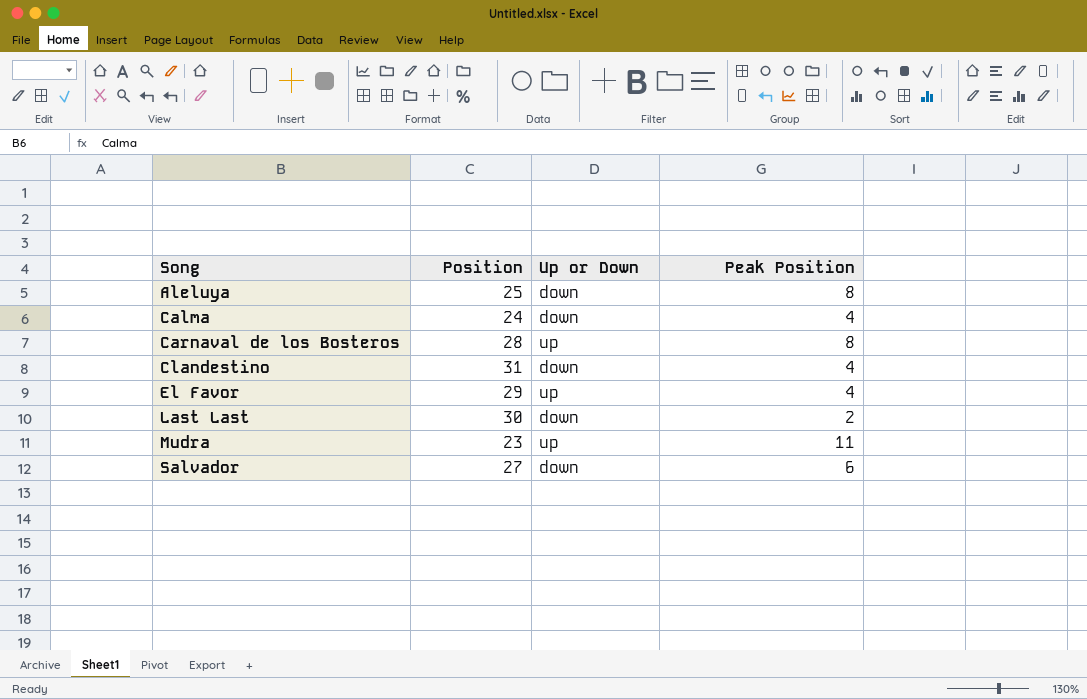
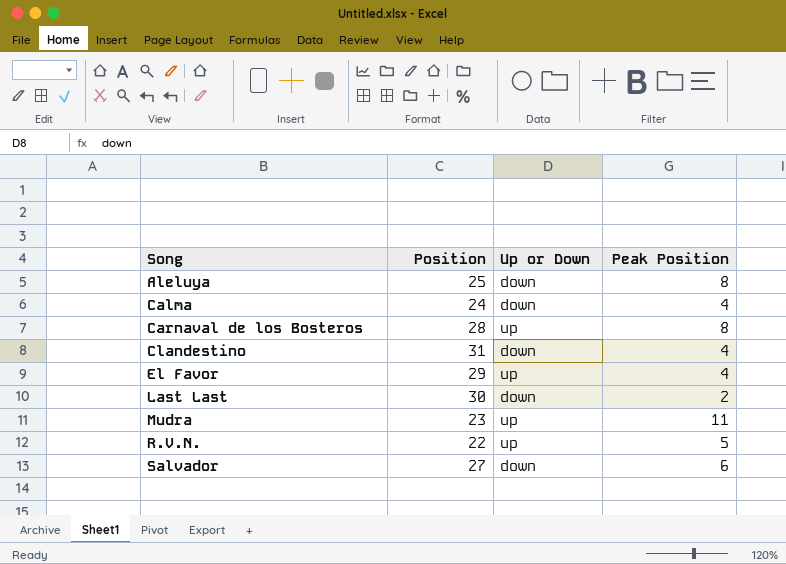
row R.V.N.: none -> 22 | up | 5

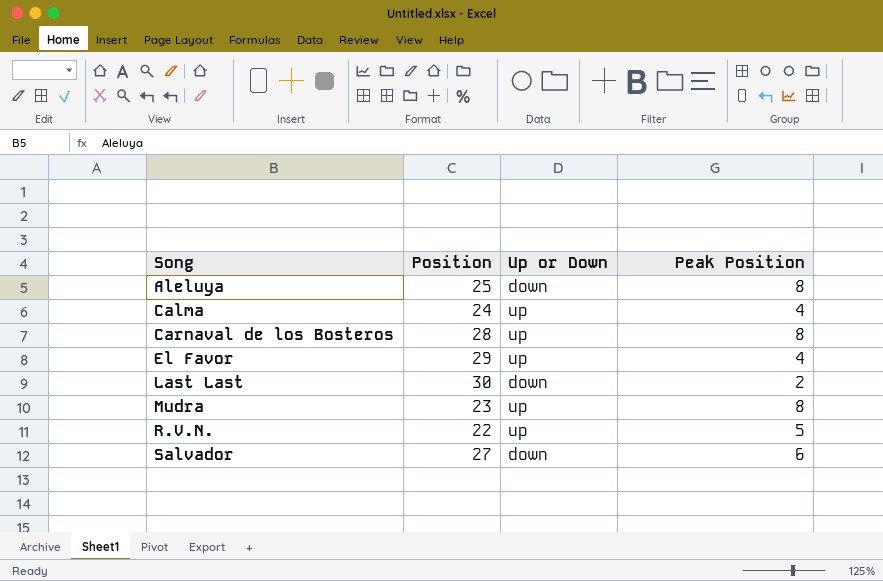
row Clandestino: 31 | down | 4 -> none
Calma | Up or Down: down -> up
Mudra | Peak Position: 11 -> 8

